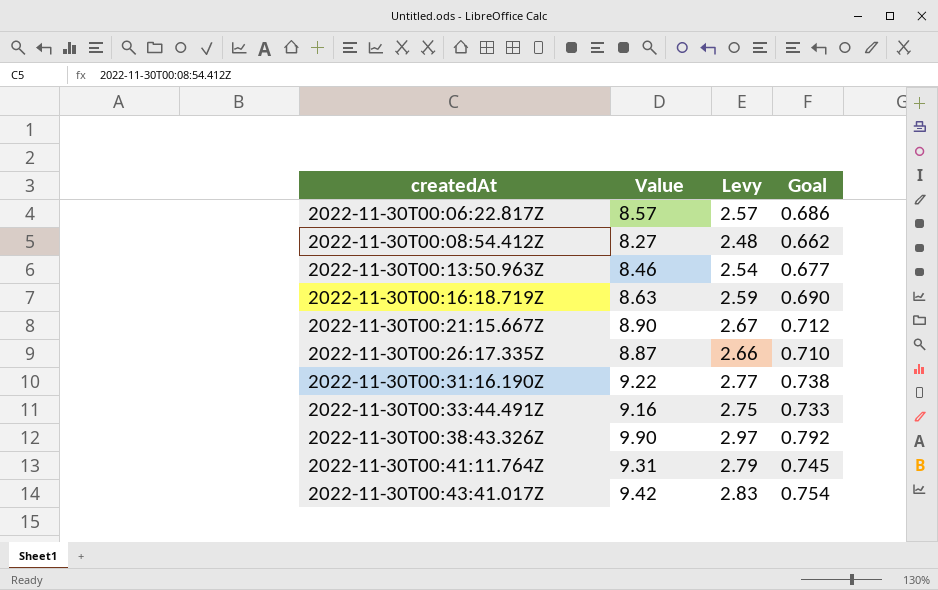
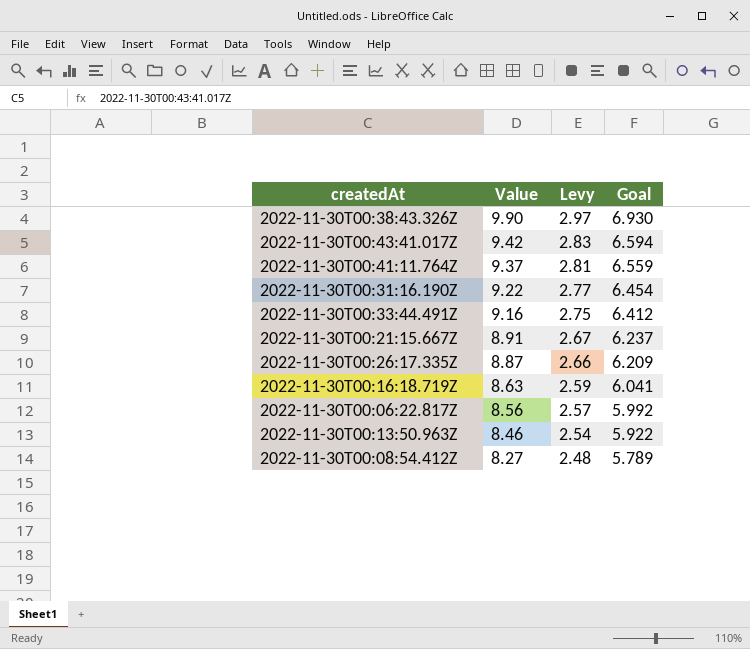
row order: createdAt ascending -> Value descending
column Goal | formula: [Value] * 0.08 -> [Value] * 0.7
2022-11-30T00:41:11.764Z | Value: 9.31 -> 9.37
2022-11-30T00:41:11.764Z | Levy: 2.79 -> 2.81
2022-11-30T00:21:15.667Z | Value: 8.90 -> 8.91
2022-11-30T00:06:22.817Z | Value: 8.57 -> 8.56

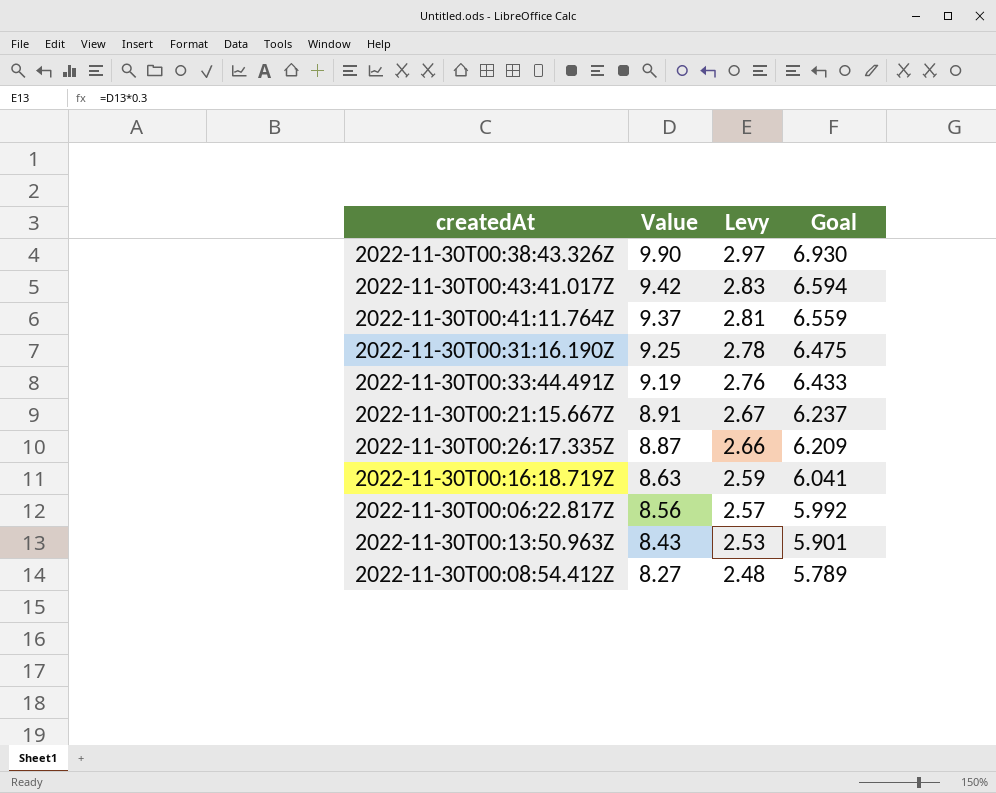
2022-11-30T00:31:16.190Z | Value: 9.22 -> 9.25
2022-11-30T00:31:16.190Z | Levy: 2.77 -> 2.78
2022-11-30T00:31:16.190Z | Goal: 6.454 -> 6.475
2022-11-30T00:33:44.491Z | Value: 9.16 -> 9.19
2022-11-30T00:33:44.491Z | Levy: 2.75 -> 2.76
2022-11-30T00:33:44.491Z | Goal: 6.412 -> 6.433
2022-11-30T00:13:50.963Z | Value: 8.46 -> 8.43
2022-11-30T00:13:50.963Z | Levy: 2.54 -> 2.53
2022-11-30T00:13:50.963Z | Goal: 5.922 -> 5.901

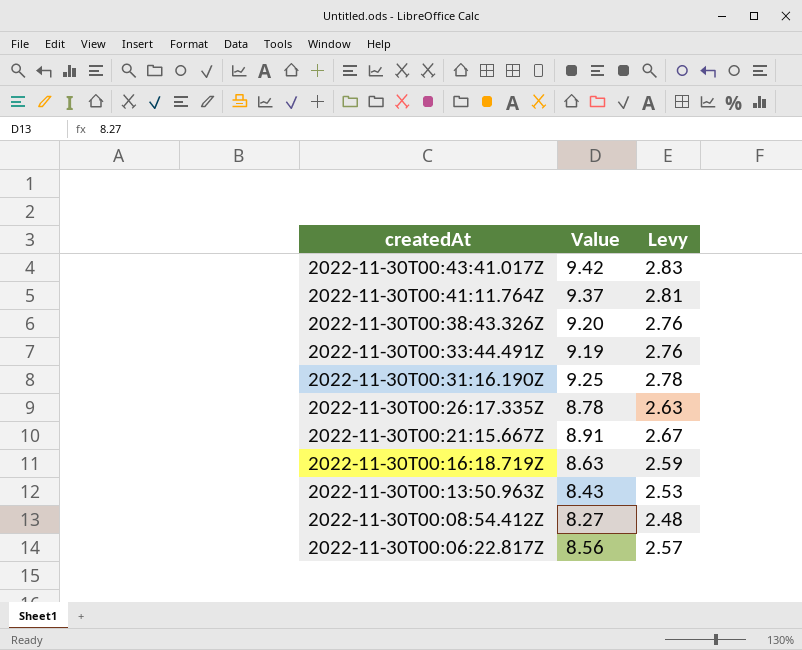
row order: Value descending -> createdAt descending
column Goal | formula: [Value] * 0.7 -> none
2022-11-30T00:38:43.326Z | Value: 9.90 -> 9.20
2022-11-30T00:38:43.326Z | Levy: 2.97 -> 2.76
2022-11-30T00:26:17.335Z | Value: 8.87 -> 8.78
2022-11-30T00:26:17.335Z | Levy: 2.66 -> 2.63

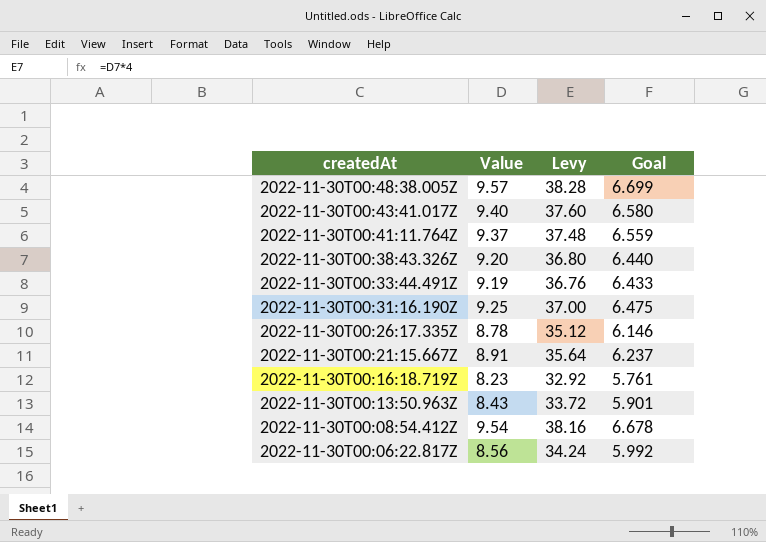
column Levy | formula: [Value] * 0.3 -> [Value] * 4
column Goal | formula: none -> [Value] * 0.7
row 2022-11-30T00:48:38.005Z: none -> 9.57 | 38.28 | 6.699
2022-11-30T00:43:41.017Z | Value: 9.42 -> 9.40
2022-11-30T00:16:18.719Z | Value: 8.63 -> 8.23
2022-11-30T00:08:54.412Z | Value: 8.27 -> 9.54

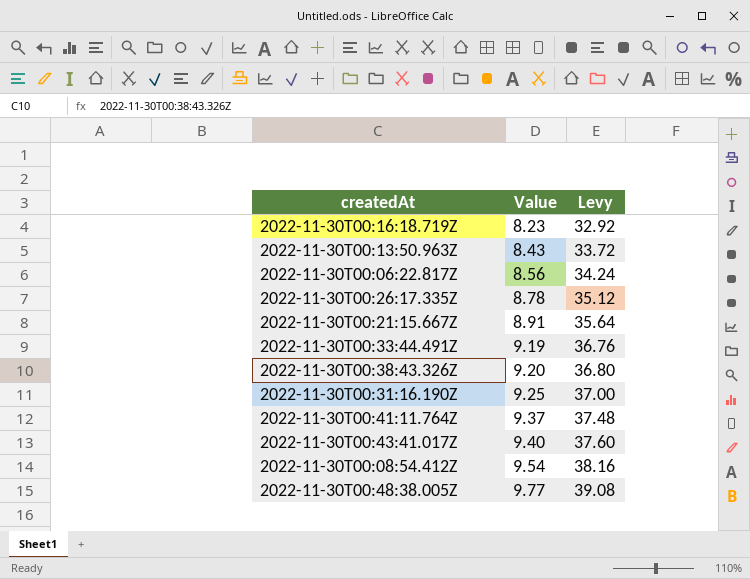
row order: createdAt descending -> Value ascending
column Goal | formula: [Value] * 0.7 -> none
2022-11-30T00:48:38.005Z | Value: 9.57 -> 9.77
2022-11-30T00:48:38.005Z | Levy: 38.28 -> 39.08

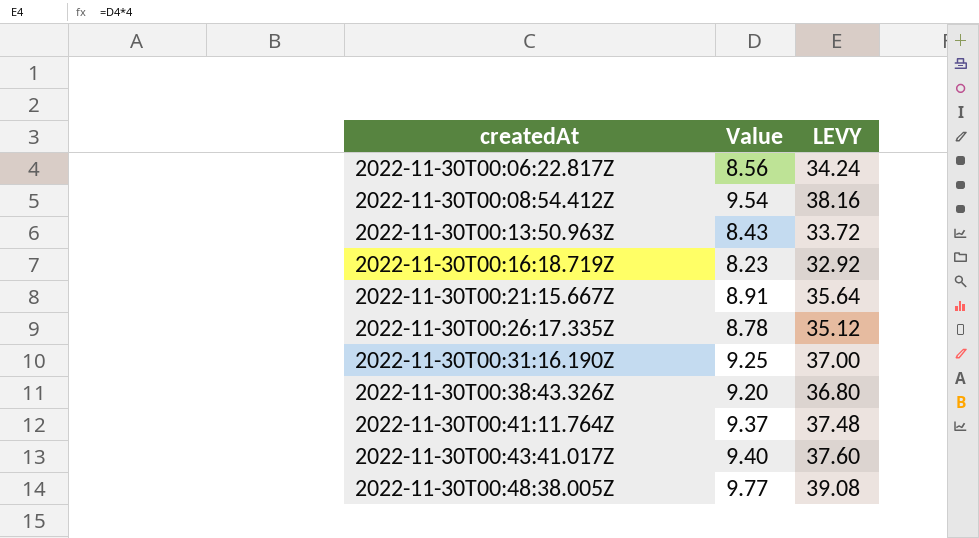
row order: Value ascending -> createdAt ascending
column name: Levy -> LEVY
row 2022-11-30T00:33:44.491Z: 9.19 | 36.76 -> none

